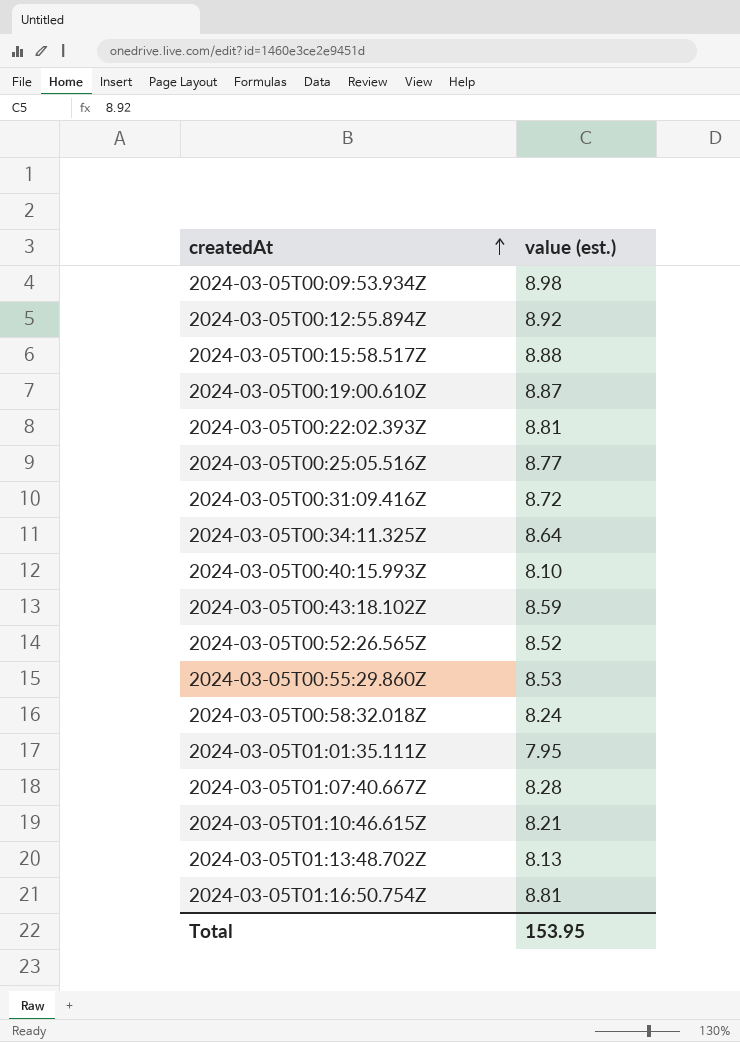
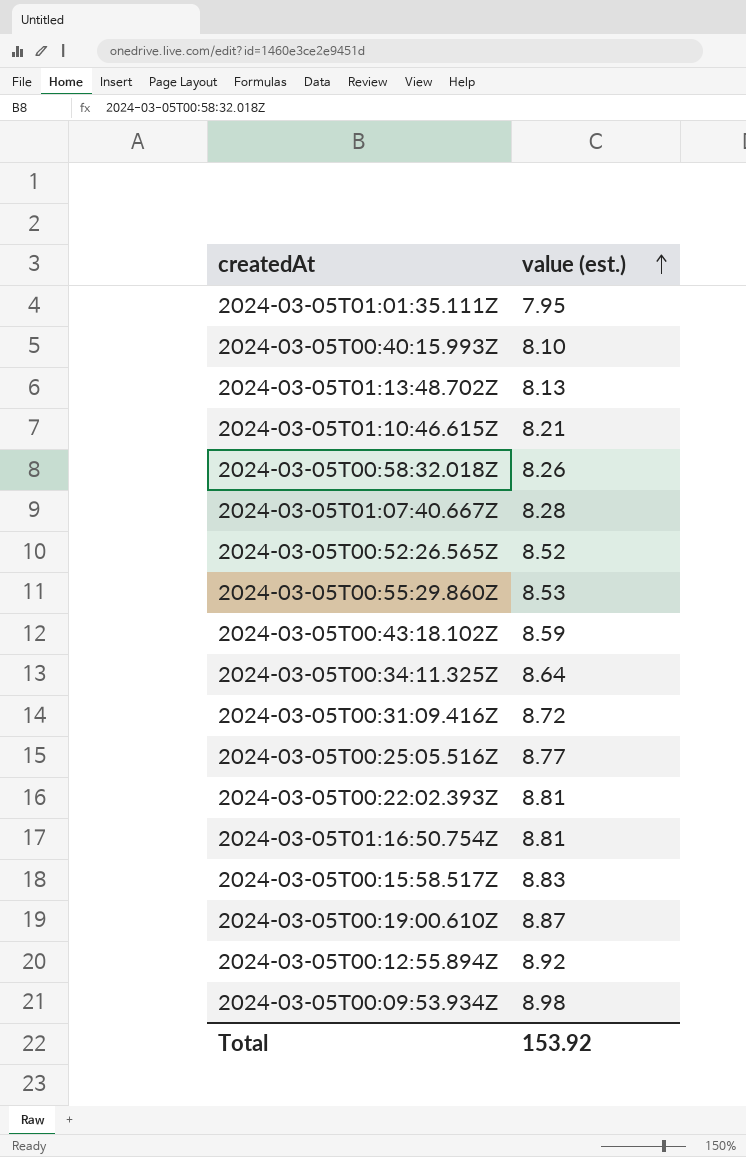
row order: createdAt ascending -> value (est.) ascending
2024-03-05T00:58:32.018Z | value (est.): 8.24 -> 8.26
2024-03-05T00:15:58.517Z | value (est.): 8.88 -> 8.83
Total | value (est.): 153.95 -> 153.92

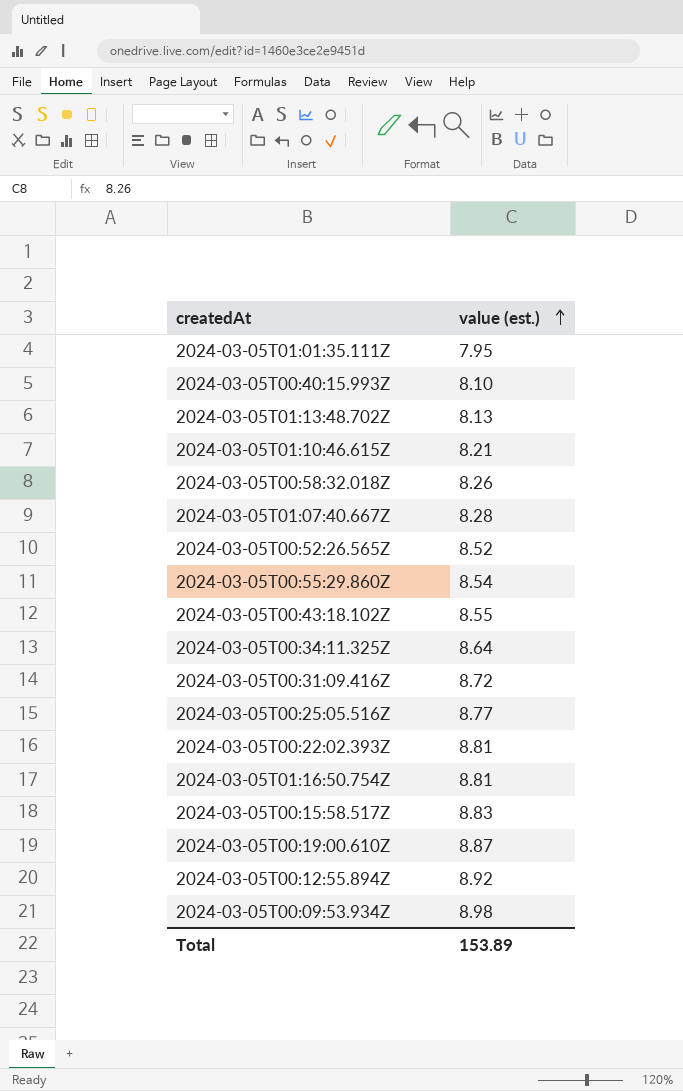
2024-03-05T00:55:29.860Z | value (est.): 8.53 -> 8.54
2024-03-05T00:43:18.102Z | value (est.): 8.59 -> 8.55
Total | value (est.): 153.92 -> 153.89

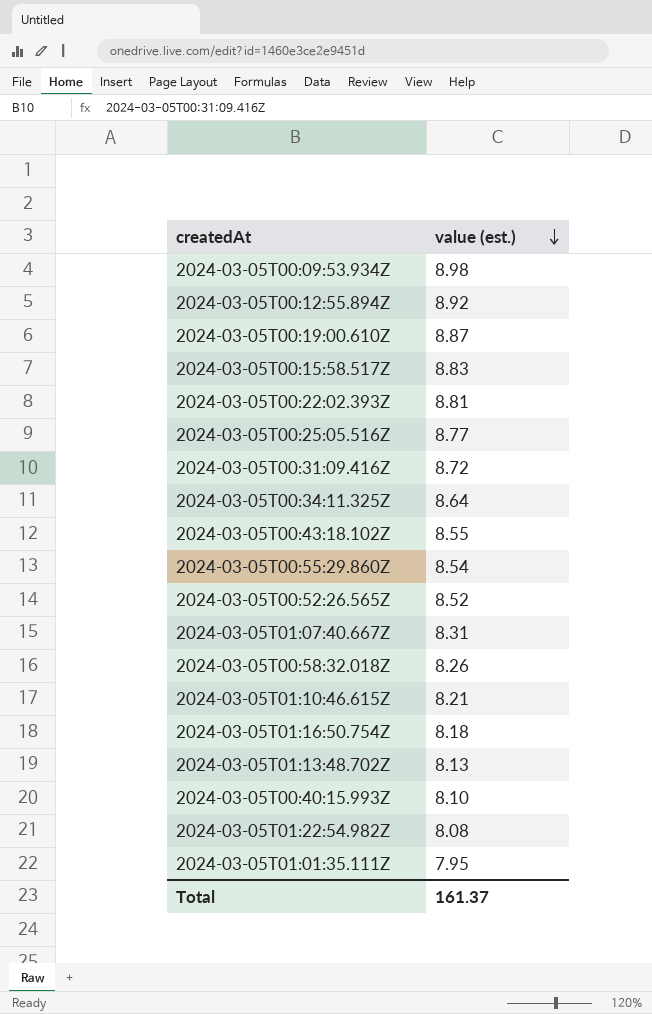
row order: value (est.) ascending -> value (est.) descending
2024-03-05T01:07:40.667Z | value (est.): 8.28 -> 8.31
2024-03-05T01:16:50.754Z | value (est.): 8.81 -> 8.18
row 2024-03-05T01:22:54.982Z: none -> 8.08
Total | value (est.): 153.89 -> 161.37

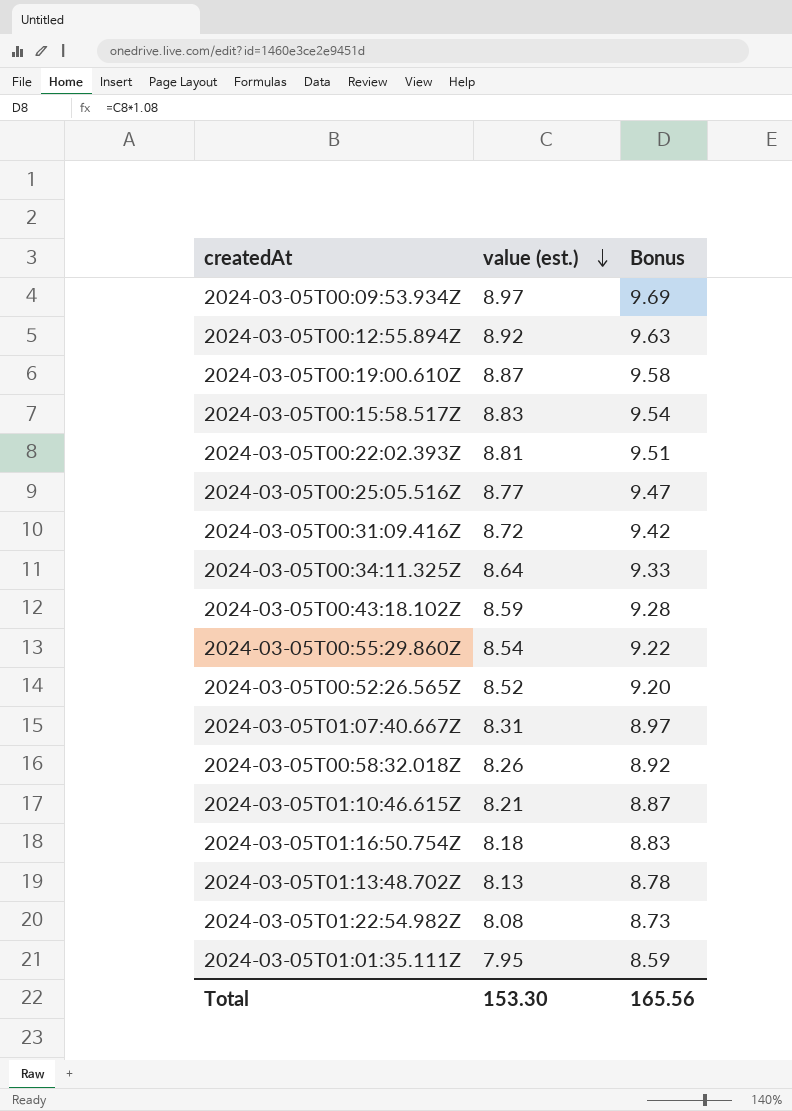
column Bonus | formula: none -> [value (est.)] * 1.08
row 2024-03-05T00:40:15.993Z: 8.10 -> none
2024-03-05T00:09:53.934Z | value (est.): 8.98 -> 8.97
2024-03-05T00:43:18.102Z | value (est.): 8.55 -> 8.59
Total | value (est.): 161.37 -> 153.30

